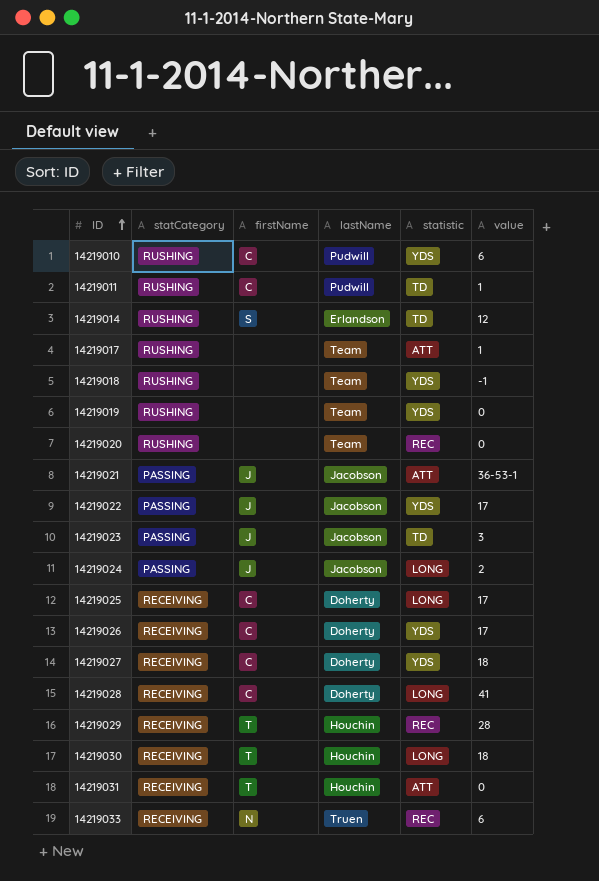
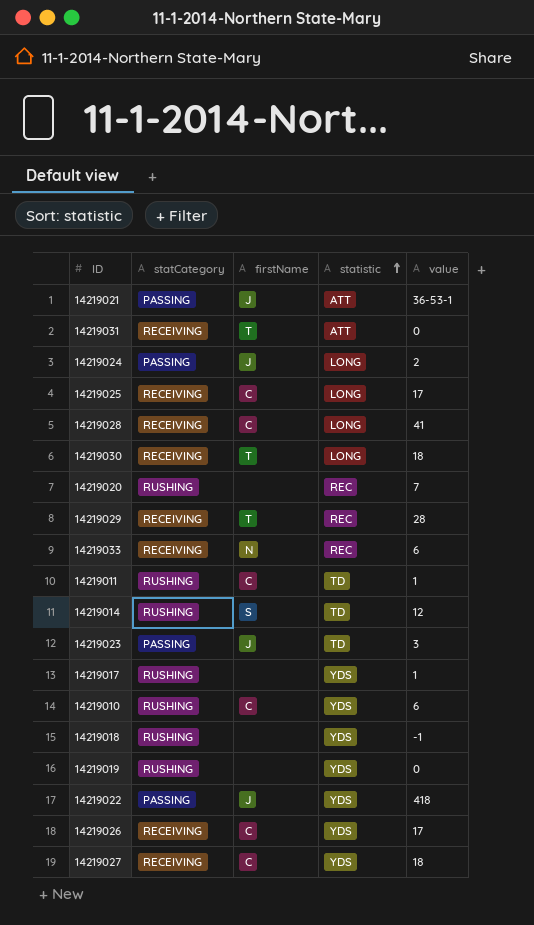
row order: ID ascending -> statistic ascending
column lastName | position: 4 -> none
14219020 | value: 0 -> 7
14219017 | statistic: ATT -> YDS
14219022 | value: 17 -> 418

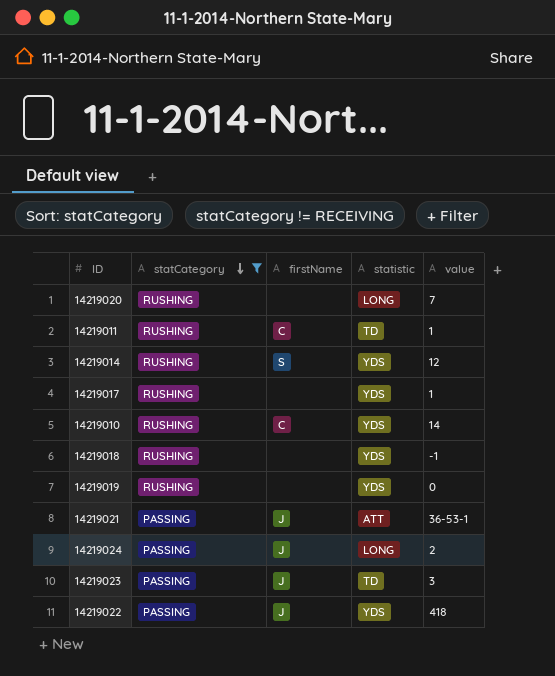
filter: none -> statCategory != RECEIVING
row order: statistic ascending -> statCategory descending
14219020 | statistic: REC -> LONG
14219014 | statistic: TD -> YDS
14219010 | value: 6 -> 14

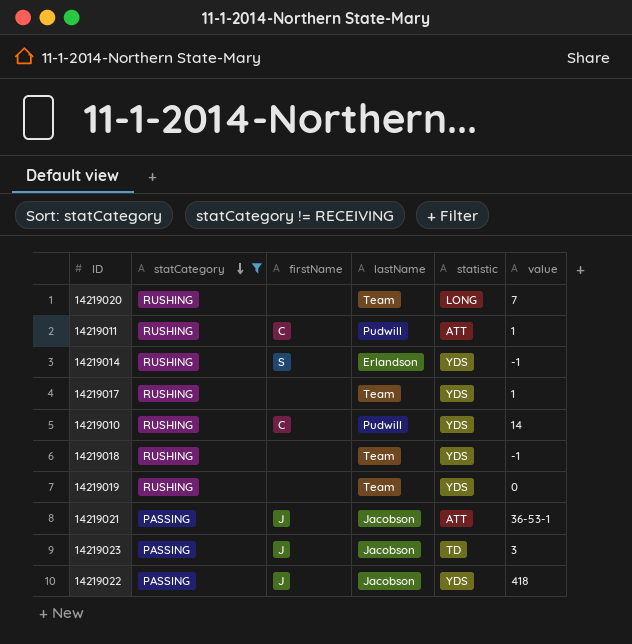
column lastName | position: none -> 4
row 14219024: PASSING | J | LONG | 2 -> none
14219011 | statistic: TD -> ATT
14219014 | value: 12 -> -1

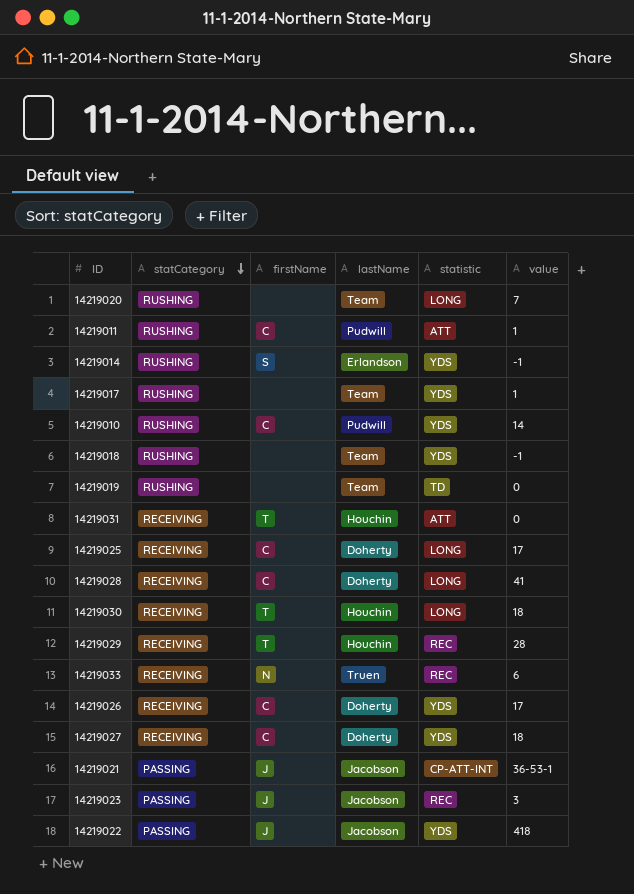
filter: statCategory != RECEIVING -> none
14219019 | statistic: YDS -> TD
14219021 | statistic: ATT -> CP-ATT-INT
14219023 | statistic: TD -> REC

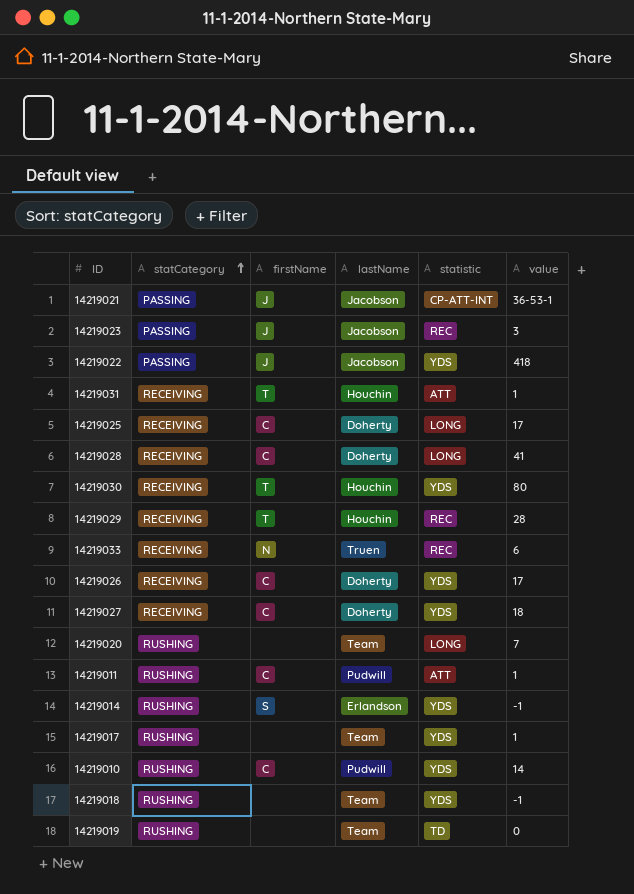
row order: statCategory descending -> statCategory ascending
14219031 | value: 0 -> 1
14219030 | statistic: LONG -> YDS
14219030 | value: 18 -> 80

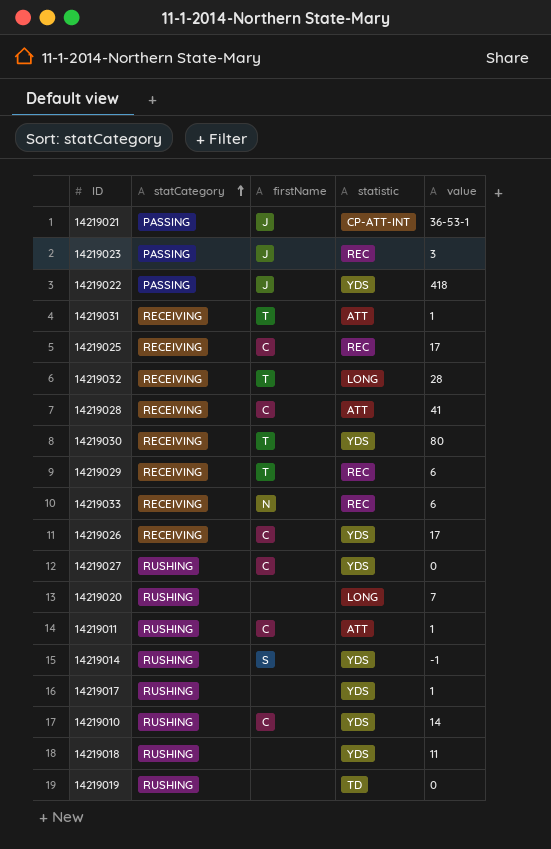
column lastName | position: 4 -> none
14219025 | statistic: LONG -> REC
row 14219032: none -> RECEIVING | T | LONG | 28
14219028 | statistic: LONG -> ATT
14219029 | value: 28 -> 6
14219027 | statCategory: RECEIVING -> RUSHING
14219027 | value: 18 -> 0
14219018 | value: -1 -> 11

